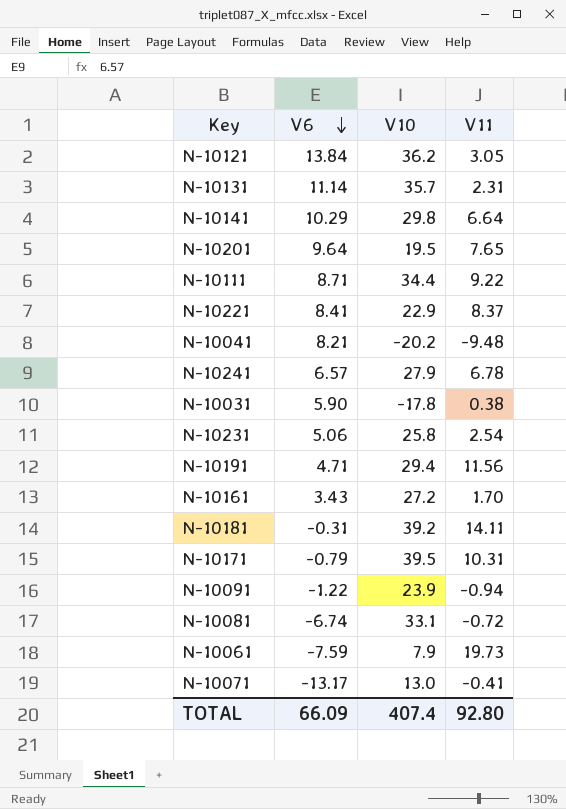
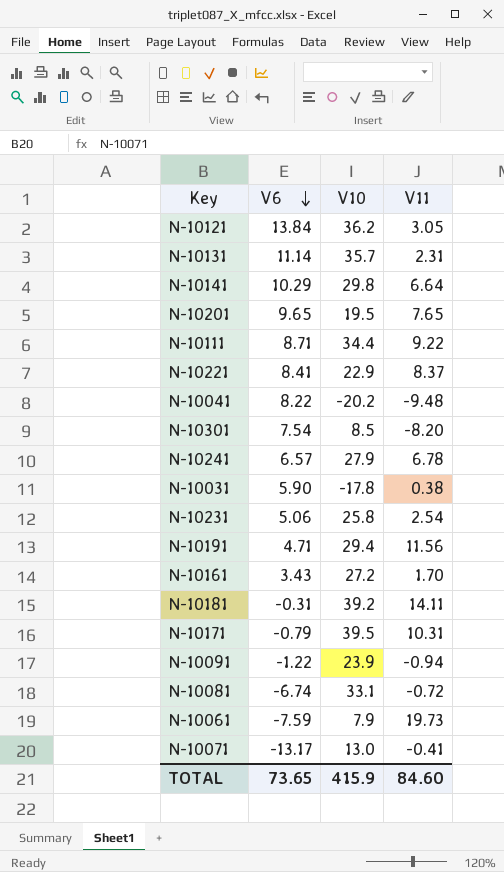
N-10201 | V6: 9.64 -> 9.65
N-10041 | V6: 8.21 -> 8.22
row N-10301: none -> 7.54 | 8.5 | -8.20
TOTAL | V6: 66.09 -> 73.65
TOTAL | V10: 407.4 -> 415.9
TOTAL | V11: 92.80 -> 84.60

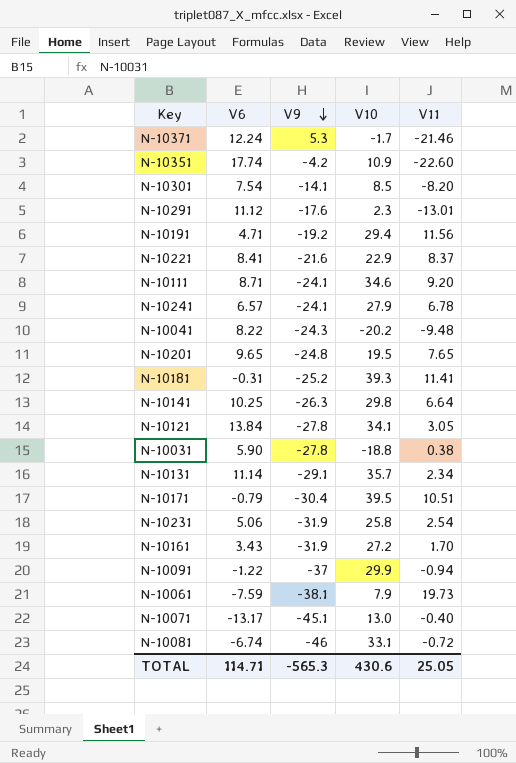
row order: V6 descending -> V9 descending
column V9 | position: none -> 3
row N-10371: none -> 12.24 | 5.3 | -1.7 | -21.46
row N-10351: none -> 17.74 | -4.2 | 10.9 | -22.60
row N-10291: none -> 11.12 | -17.6 | 2.3 | -13.01
N-10111 | V10: 34.4 -> 34.6
N-10111 | V11: 9.22 -> 9.20
N-10181 | V10: 39.2 -> 39.3
N-10181 | V11: 14.11 -> 11.41
N-10141 | V6: 10.29 -> 10.25
N-10121 | V10: 36.2 -> 34.1
N-10031 | V10: -17.8 -> -18.8
N-10131 | V11: 2.31 -> 2.34
N-10171 | V11: 10.31 -> 10.51
N-10091 | V10: 23.9 -> 29.9
N-10071 | V11: -0.41 -> -0.40
TOTAL | V6: 73.65 -> 114.71
TOTAL | V10: 415.9 -> 430.6
TOTAL | V11: 84.60 -> 25.05

